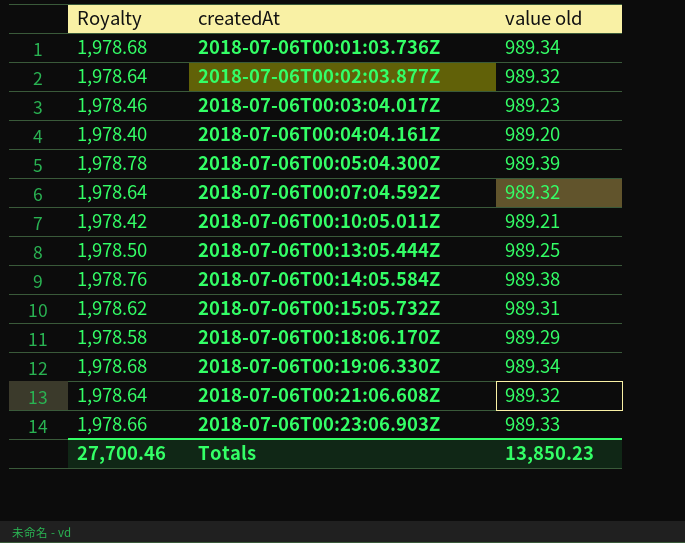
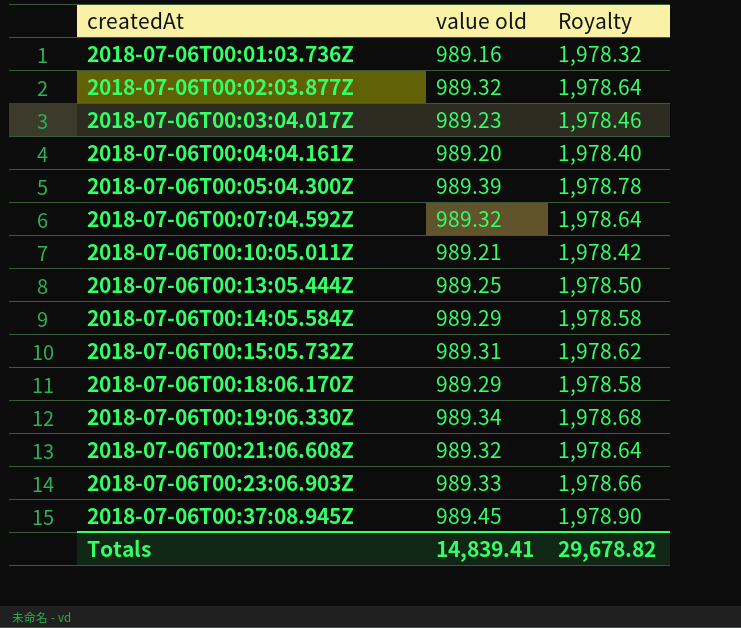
column Royalty | position: 1 -> 3
2018-07-06T00:01:03.736Z | value old: 989.34 -> 989.16
2018-07-06T00:01:03.736Z | Royalty: 1,978.68 -> 1,978.32
2018-07-06T00:14:05.584Z | value old: 989.38 -> 989.29
2018-07-06T00:14:05.584Z | Royalty: 1,978.76 -> 1,978.58
row 2018-07-06T00:37:08.945Z: none -> 989.45 | 1,978.90
Totals | value old: 13,850.23 -> 14,839.41
Totals | Royalty: 27,700.46 -> 29,678.82

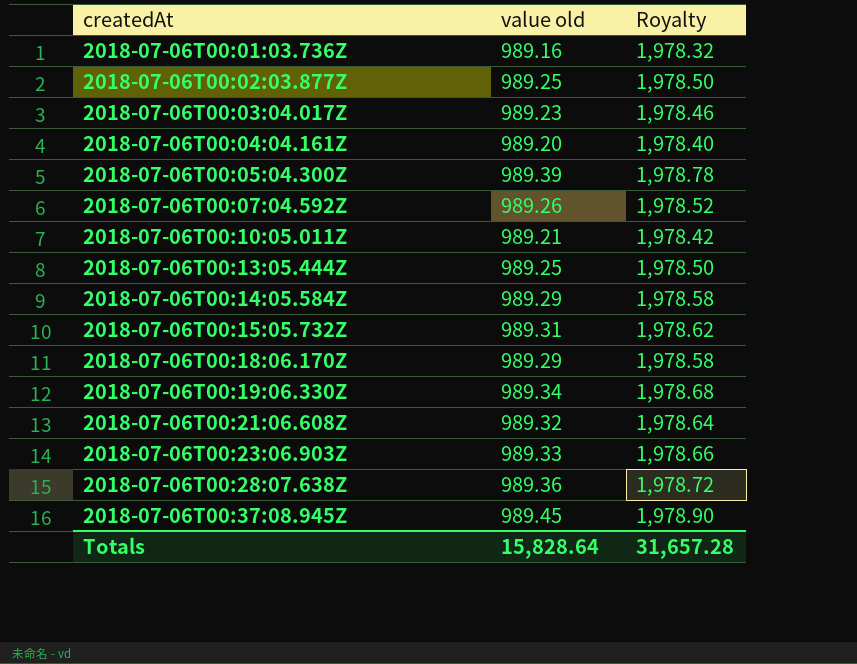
2018-07-06T00:02:03.877Z | value old: 989.32 -> 989.25
2018-07-06T00:02:03.877Z | Royalty: 1,978.64 -> 1,978.50
2018-07-06T00:07:04.592Z | value old: 989.32 -> 989.26
2018-07-06T00:07:04.592Z | Royalty: 1,978.64 -> 1,978.52
row 2018-07-06T00:28:07.638Z: none -> 989.36 | 1,978.72
Totals | value old: 14,839.41 -> 15,828.64
Totals | Royalty: 29,678.82 -> 31,657.28

